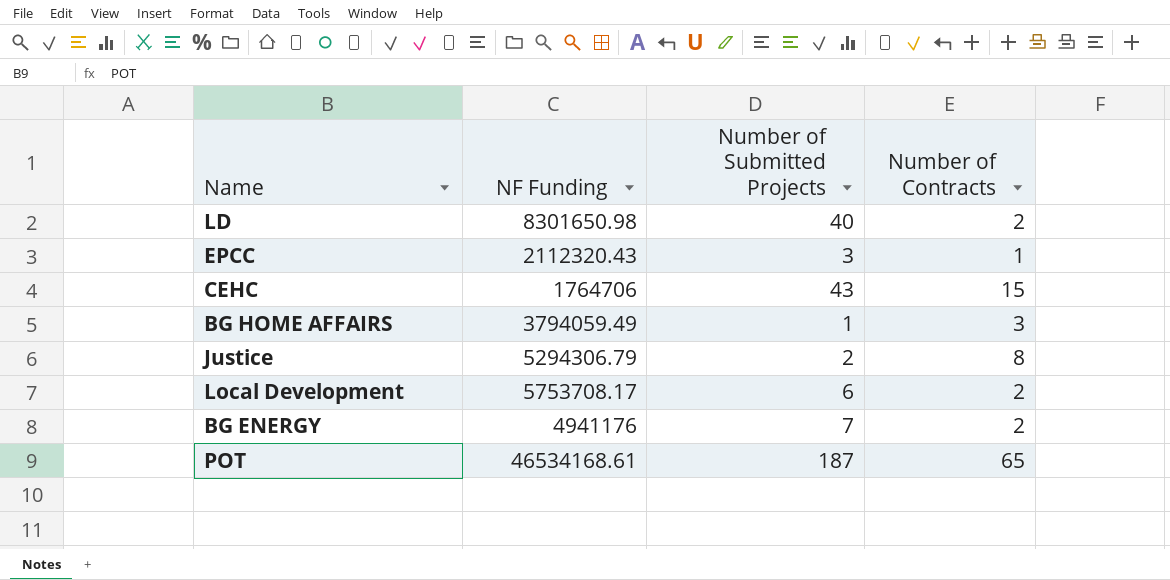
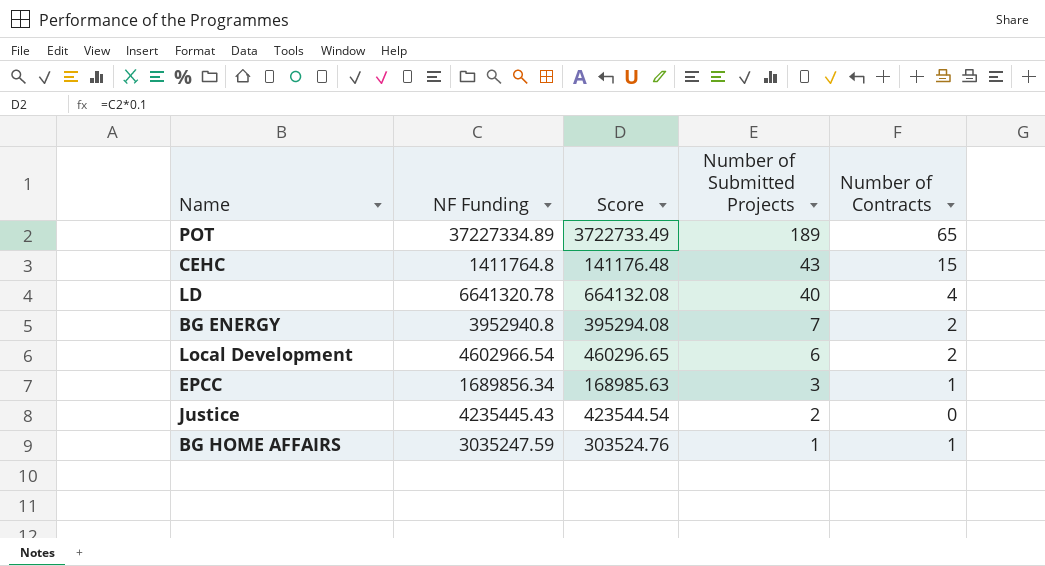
row order: none -> Number of Submitted Projects descending
column Score | formula: none -> [NF Funding] * 0.1
POT | NF Funding: 46534168.61 -> 37227334.89
POT | Number of Submitted Projects: 187 -> 189
CEHC | NF Funding: 1764706 -> 1411764.8
LD | NF Funding: 8301650.98 -> 6641320.78
LD | Number of Contracts: 2 -> 4
BG ENERGY | NF Funding: 4941176 -> 3952940.8
Local Development | NF Funding: 5753708.17 -> 4602966.54
EPCC | NF Funding: 2112320.43 -> 1689856.34
Justice | NF Funding: 5294306.79 -> 4235445.43
Justice | Number of Contracts: 8 -> 0
BG HOME AFFAIRS | NF Funding: 3794059.49 -> 3035247.59
BG HOME AFFAIRS | Number of Contracts: 3 -> 1

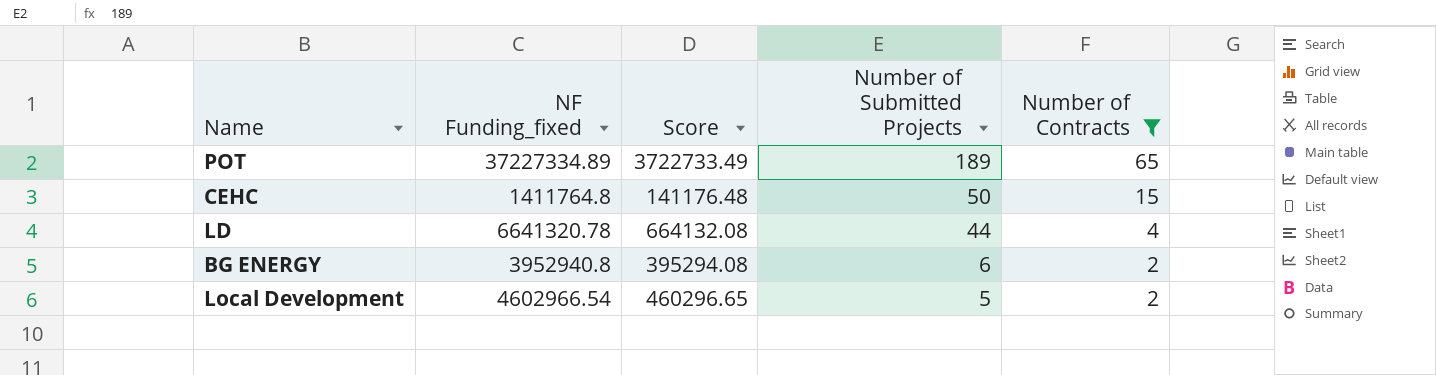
filter: none -> Number of Contracts >= 2
column name: NF Funding -> NF Funding_fixed
CEHC | Number of Submitted Projects: 43 -> 50
LD | Number of Submitted Projects: 40 -> 44
BG ENERGY | Number of Submitted Projects: 7 -> 6
Local Development | Number of Submitted Projects: 6 -> 5

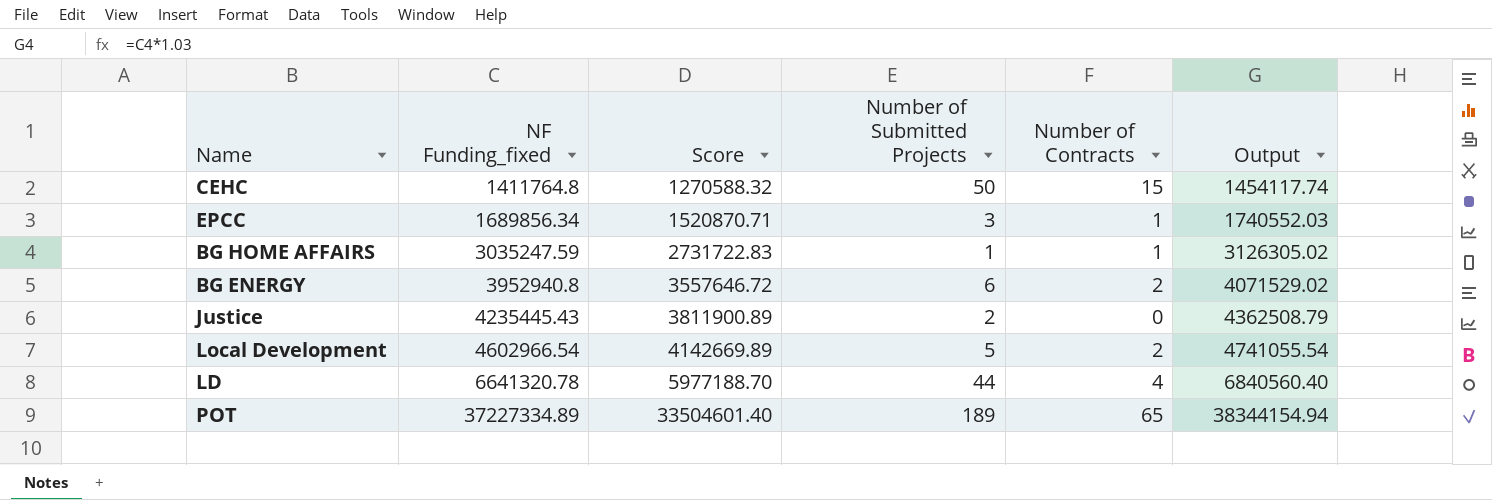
filter: Number of Contracts >= 2 -> none
row order: Number of Submitted Projects descending -> NF Funding_fixed ascending
column Score | formula: [NF Funding_fixed] * 0.1 -> [NF Funding_fixed] * 0.9
column Output | formula: none -> [NF Funding_fixed] * 1.03

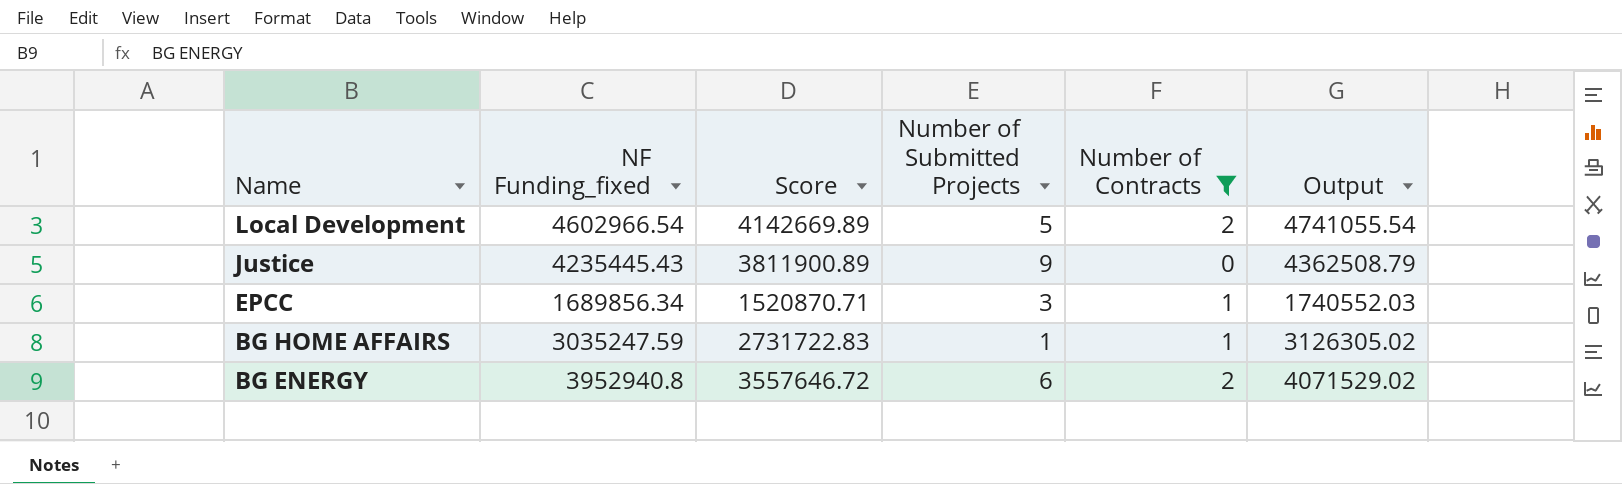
filter: none -> Number of Contracts <= 2
row order: NF Funding_fixed ascending -> Name descending
Justice | Number of Submitted Projects: 2 -> 9

